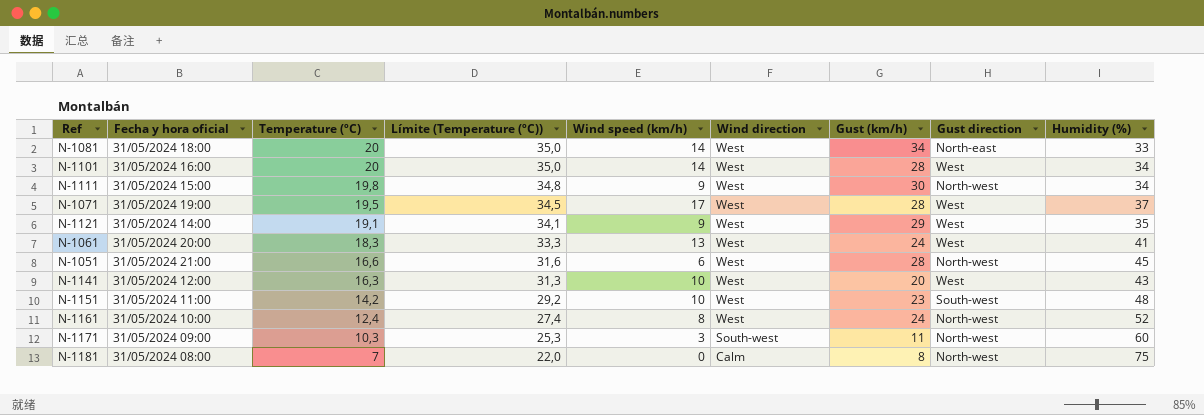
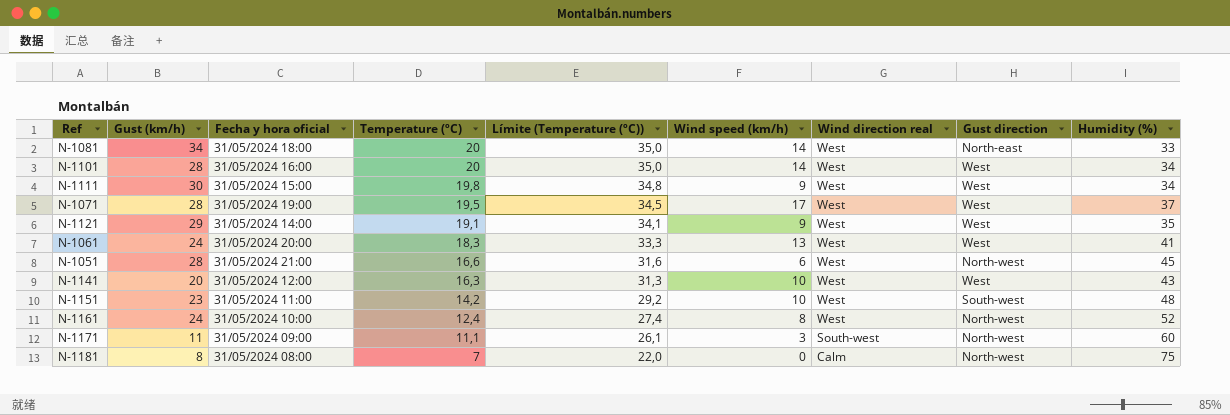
column Gust (km/h) | position: 7 -> 2
column name: Wind direction -> Wind direction real
N-1111 | Gust direction: North-west -> West
N-1171 | Temperature (ºC): 10,3 -> 11,1
N-1171 | Límite (Temperature (ºC)): 25,3 -> 26,1

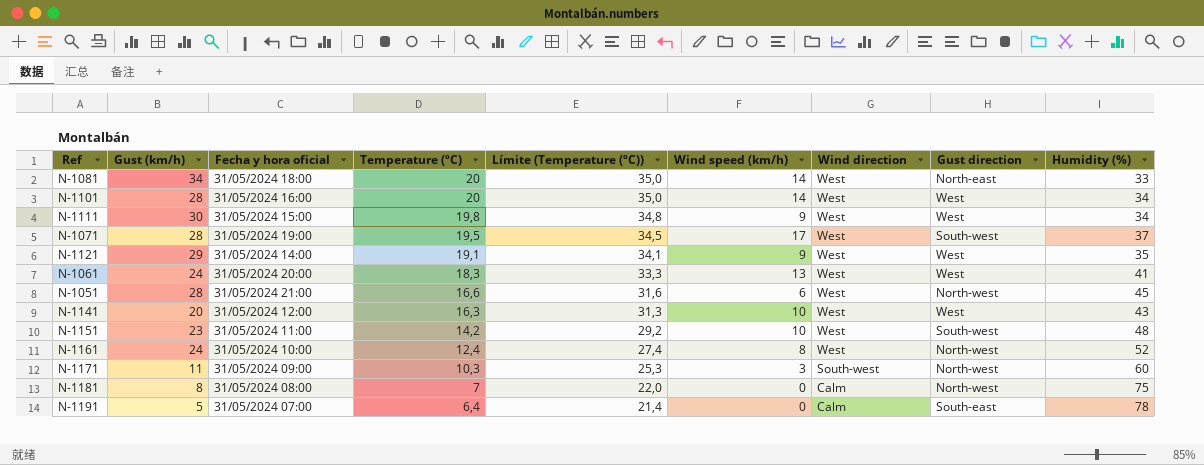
column name: Wind direction real -> Wind direction
N-1071 | Gust direction: West -> South-west
N-1171 | Temperature (ºC): 11,1 -> 10,3
N-1171 | Límite (Temperature (ºC)): 26,1 -> 25,3
row N-1191: none -> 5 | 31/05/2024 07:00 | 6,4 | 21,4 | 0 | Calm | South-east | 78

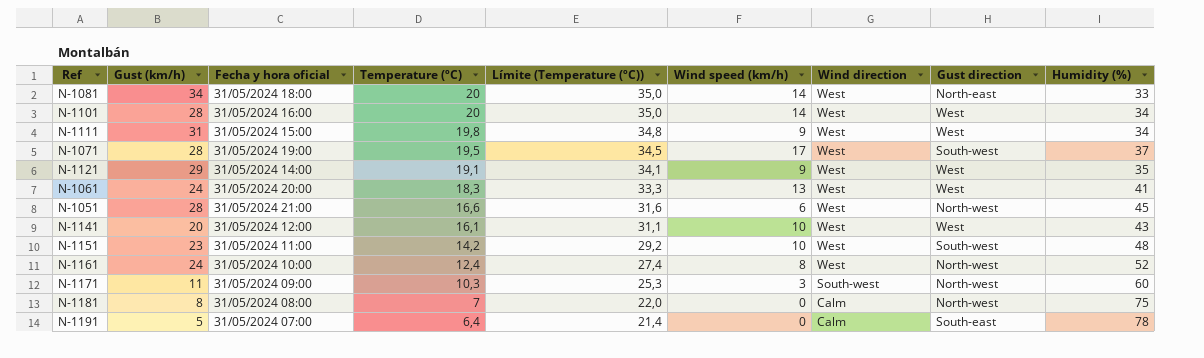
N-1111 | Gust (km/h): 30 -> 31
N-1141 | Temperature (ºC): 16,3 -> 16,1
N-1141 | Límite (Temperature (ºC)): 31,3 -> 31,1

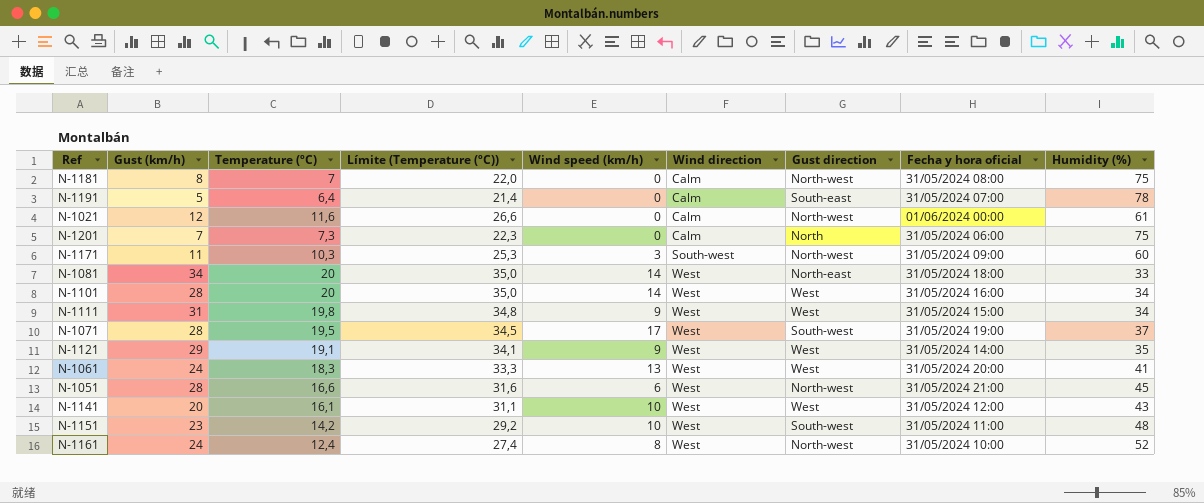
row order: Temperature (ºC) descending -> Wind direction ascending
column Fecha y hora oficial | position: 3 -> 8
row N-1021: none -> 12 | 11,6 | 26,6 | 0 | Calm | North-west | 01/06/2024 00:00 | 61
row N-1201: none -> 7 | 7,3 | 22,3 | 0 | Calm | North | 31/05/2024 06:00 | 75

